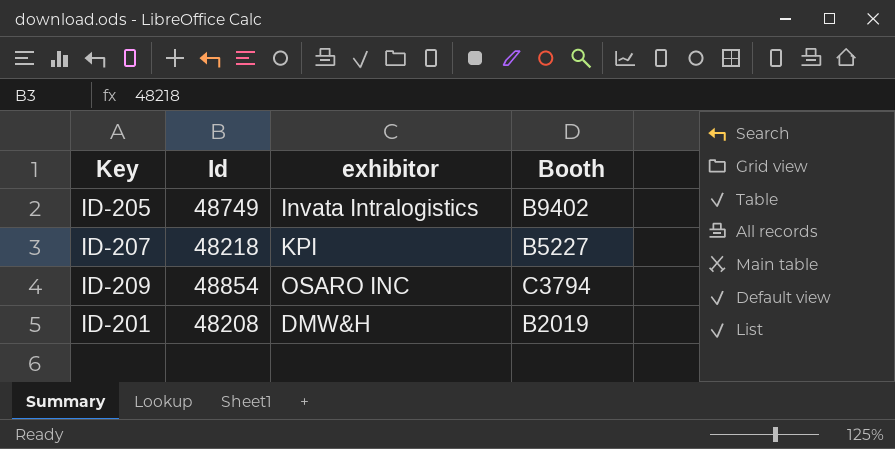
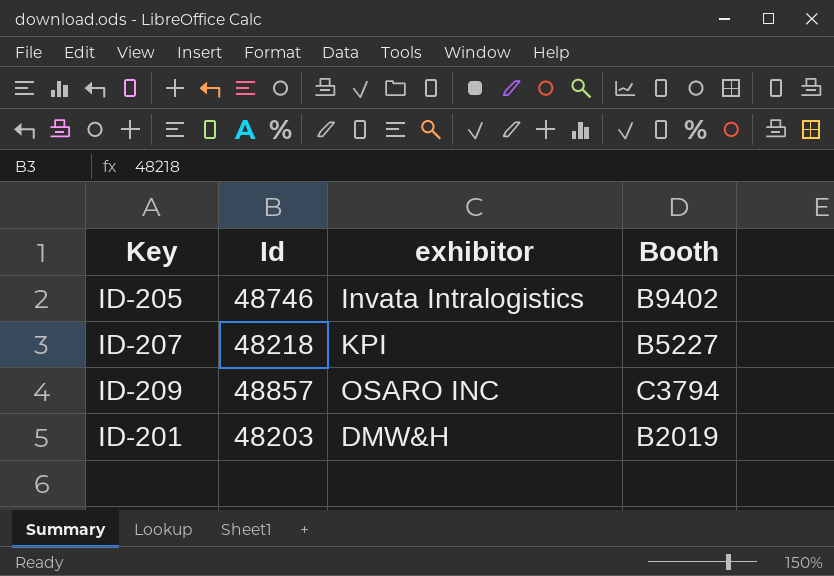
ID-205 | Id: 48749 -> 48746
ID-209 | Id: 48854 -> 48857
ID-201 | Id: 48208 -> 48203

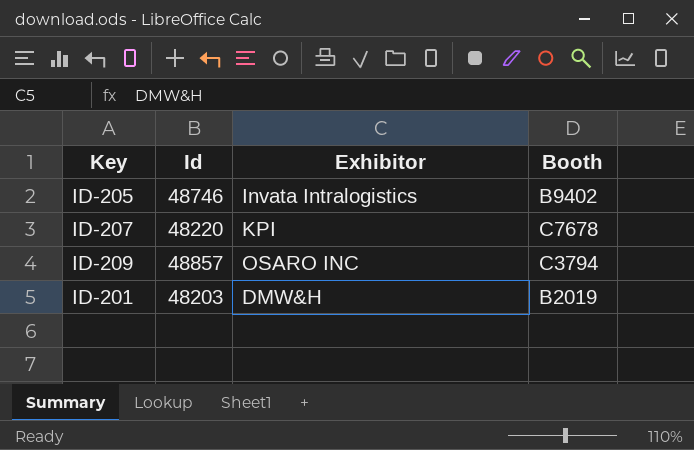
column name: exhibitor -> Exhibitor
ID-207 | Id: 48218 -> 48220
ID-207 | Booth: B5227 -> C7678

